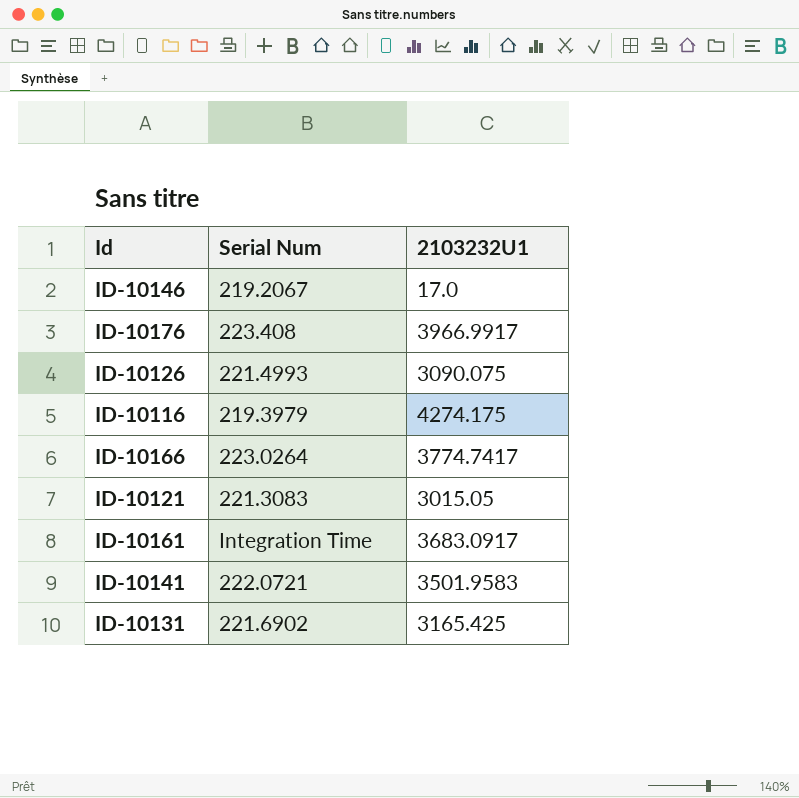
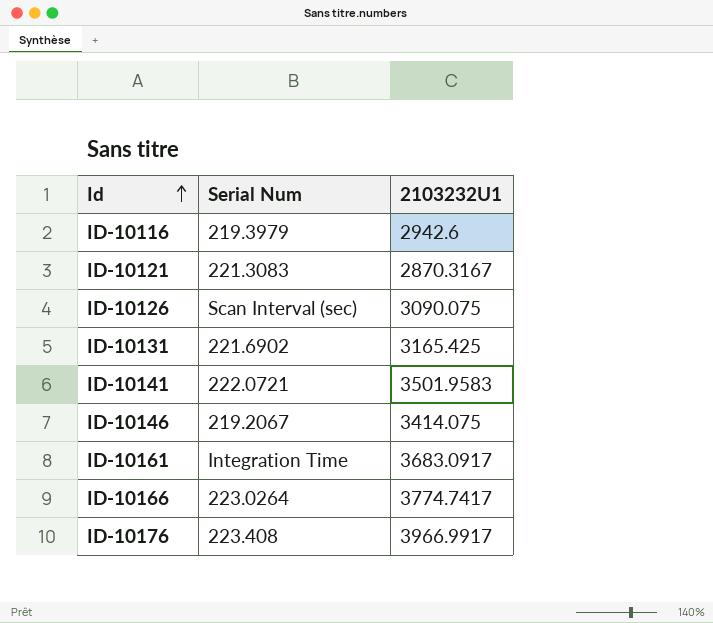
row order: none -> Id ascending
ID-10116 | 2103232U1: 4274.175 -> 2942.6
ID-10121 | 2103232U1: 3015.05 -> 2870.3167
ID-10126 | Serial Num: 221.4993 -> Scan Interval (sec)
ID-10146 | 2103232U1: 17.0 -> 3414.075

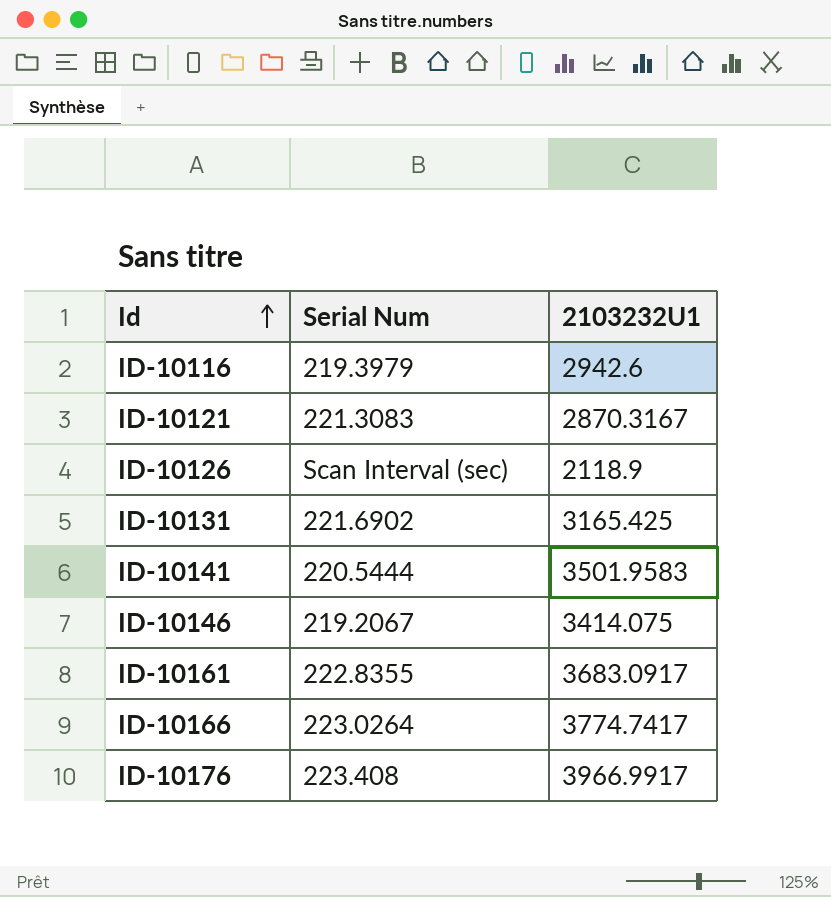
ID-10126 | 2103232U1: 3090.075 -> 2118.9
ID-10141 | Serial Num: 222.0721 -> 220.5444
ID-10161 | Serial Num: Integration Time -> 222.8355

